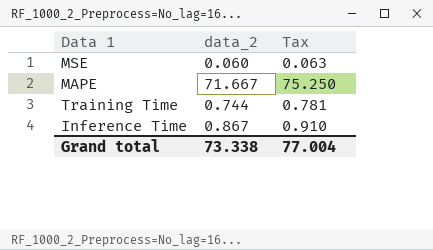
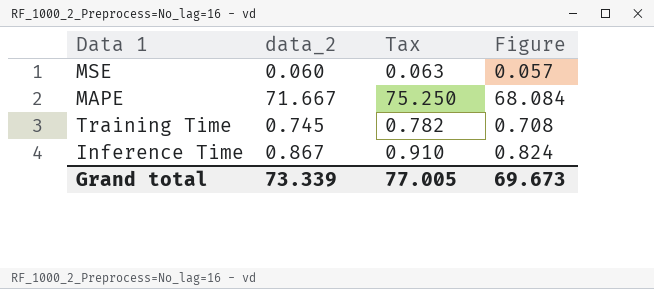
column Figure | formula: none -> [data_2] * 0.95
Training Time | data_2: 0.744 -> 0.745
Training Time | Tax: 0.781 -> 0.782
Grand total | data_2: 73.338 -> 73.339
Grand total | Tax: 77.004 -> 77.005

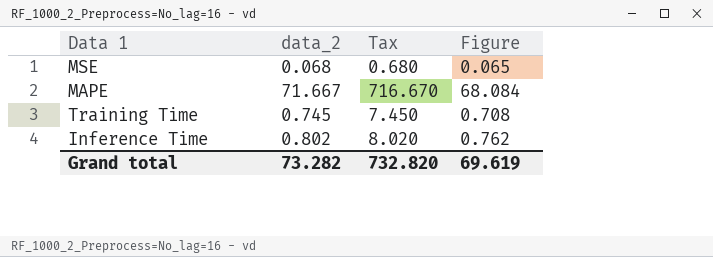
column Tax | formula: [data_2] * 1.05 -> [data_2] * 10
MSE | data_2: 0.060 -> 0.068
MSE | Figure: 0.057 -> 0.065
Inference Time | data_2: 0.867 -> 0.802
Inference Time | Figure: 0.824 -> 0.762
Grand total | data_2: 73.339 -> 73.282
Grand total | Tax: 77.005 -> 732.820
Grand total | Figure: 69.673 -> 69.619

